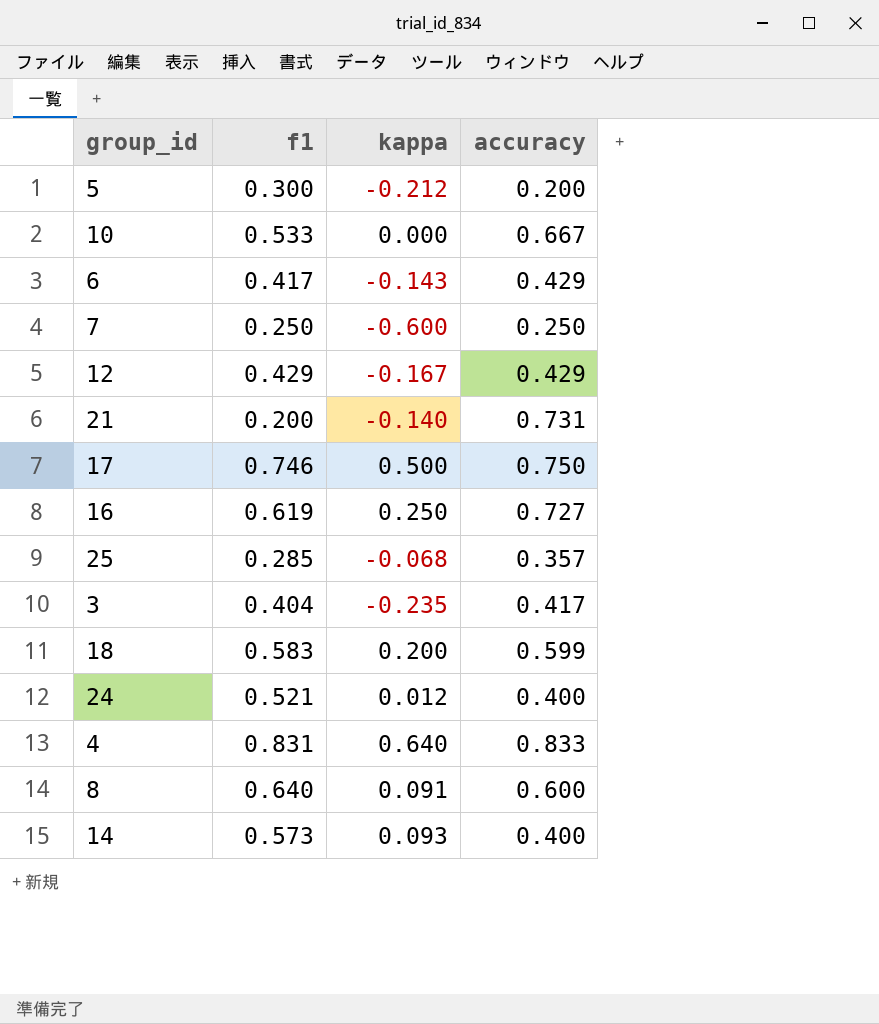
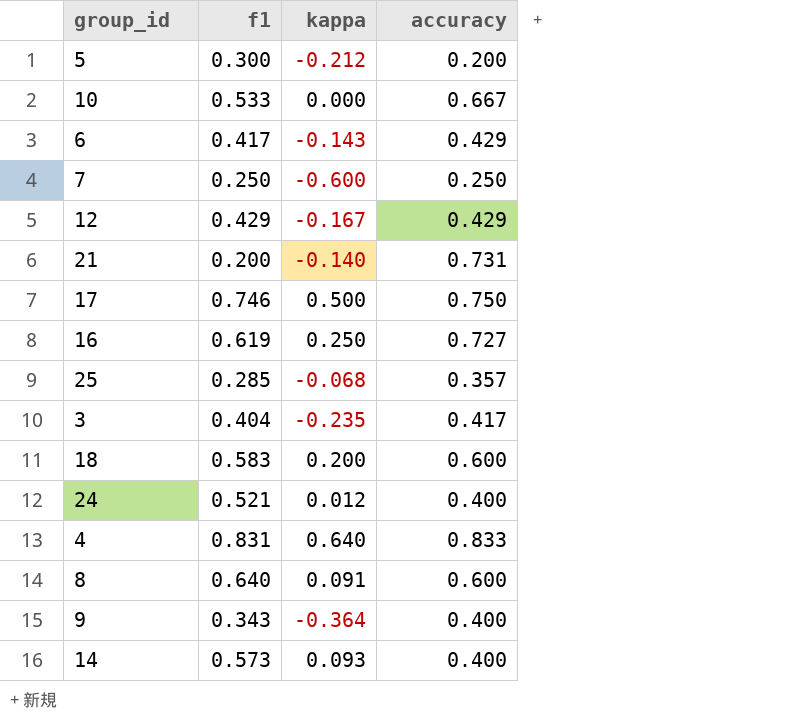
18 | accuracy: 0.599 -> 0.600
row 9: none -> 0.343 | -0.364 | 0.400

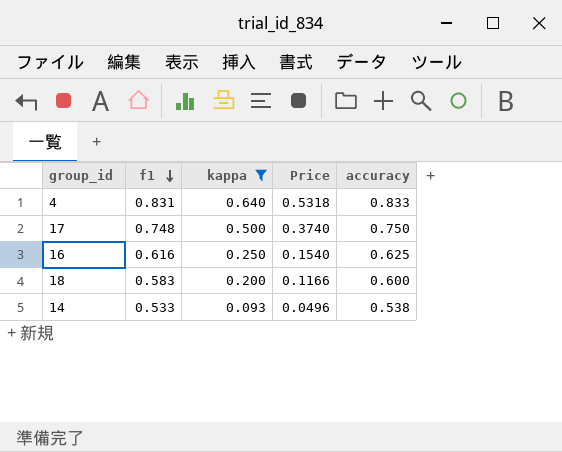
filter: none -> kappa >= 0.093
row order: none -> f1 descending
column Price | formula: none -> [f1] * [kappa]
17 | f1: 0.746 -> 0.748
16 | f1: 0.619 -> 0.616
16 | accuracy: 0.727 -> 0.625
14 | f1: 0.573 -> 0.533
14 | accuracy: 0.400 -> 0.538

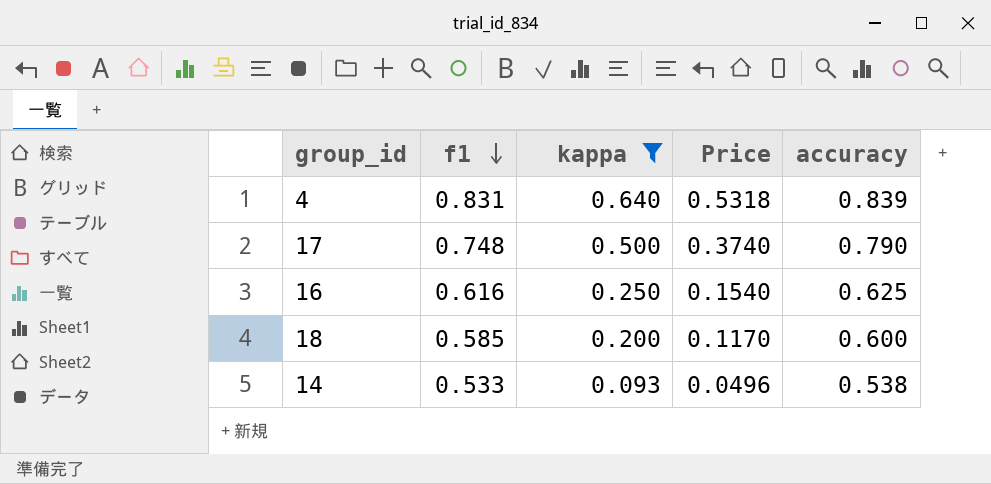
4 | accuracy: 0.833 -> 0.839
17 | accuracy: 0.750 -> 0.790
18 | f1: 0.583 -> 0.585
18 | Price: 0.1166 -> 0.1170

